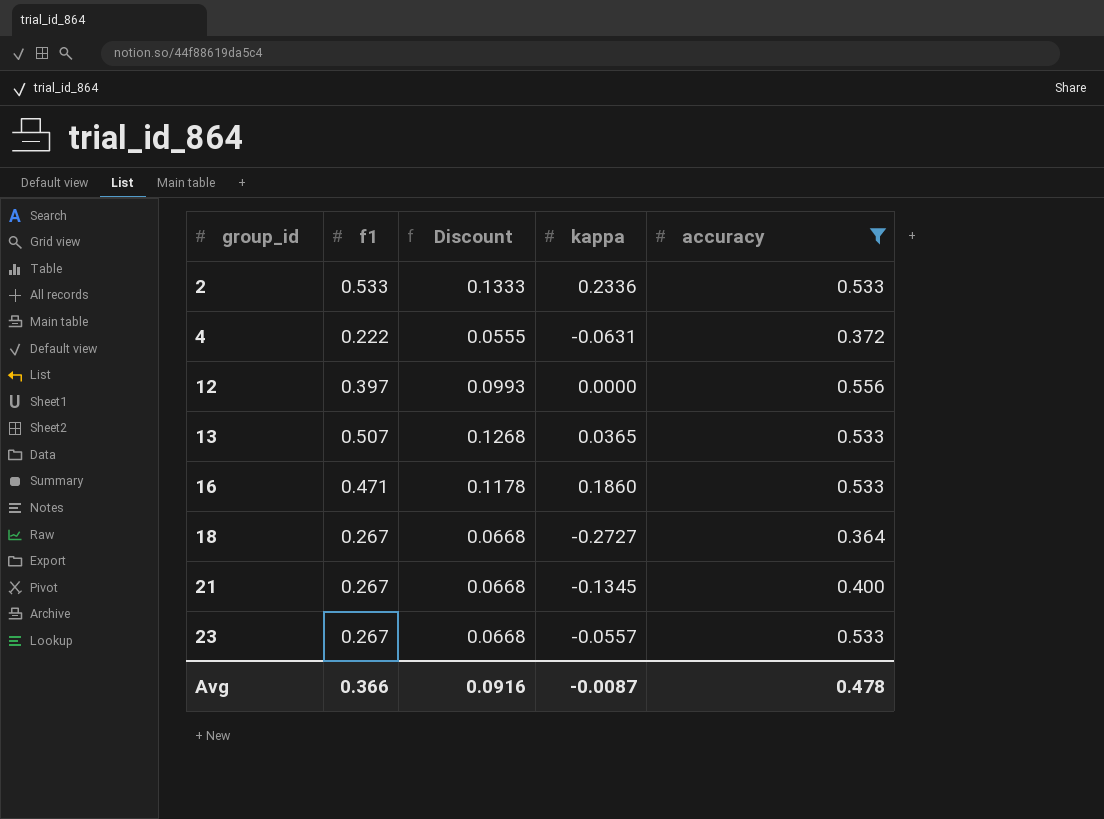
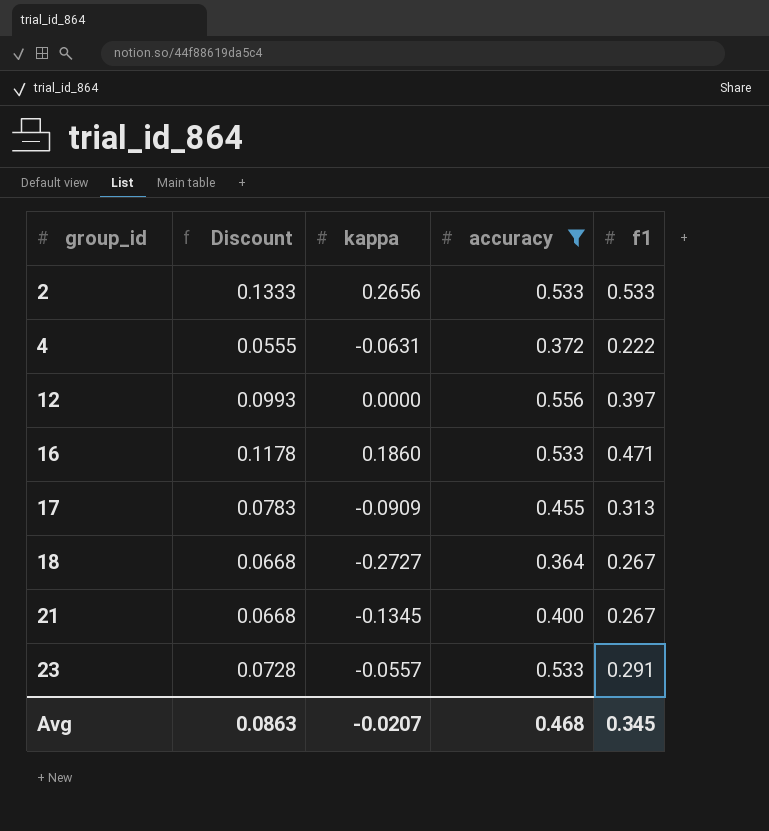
column f1 | position: 2 -> 5
row 13: 0.507 | 0.1268 | 0.0365 | 0.533 -> none
2 | kappa: 0.2336 -> 0.2656
row 17: none -> 0.0783 | -0.0909 | 0.455 | 0.313
23 | Discount: 0.0668 -> 0.0728
23 | f1: 0.267 -> 0.291
Avg | Discount: 0.0916 -> 0.0863
Avg | kappa: -0.0087 -> -0.0207
Avg | accuracy: 0.478 -> 0.468
Avg | f1: 0.366 -> 0.345

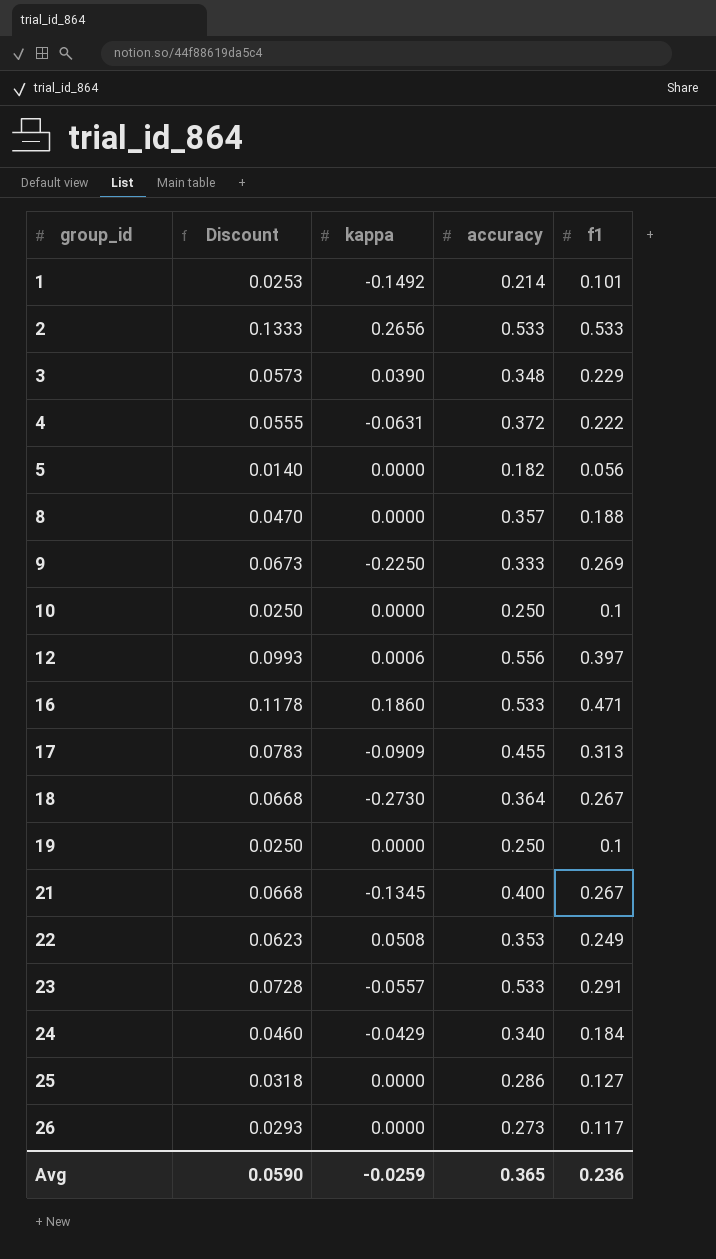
filter: accuracy >= 0.364 -> none
12 | kappa: 0.0000 -> 0.0006
18 | kappa: -0.2727 -> -0.2730
Avg | Discount: 0.0863 -> 0.0590
Avg | kappa: -0.0207 -> -0.0259
Avg | accuracy: 0.468 -> 0.365
Avg | f1: 0.345 -> 0.236

